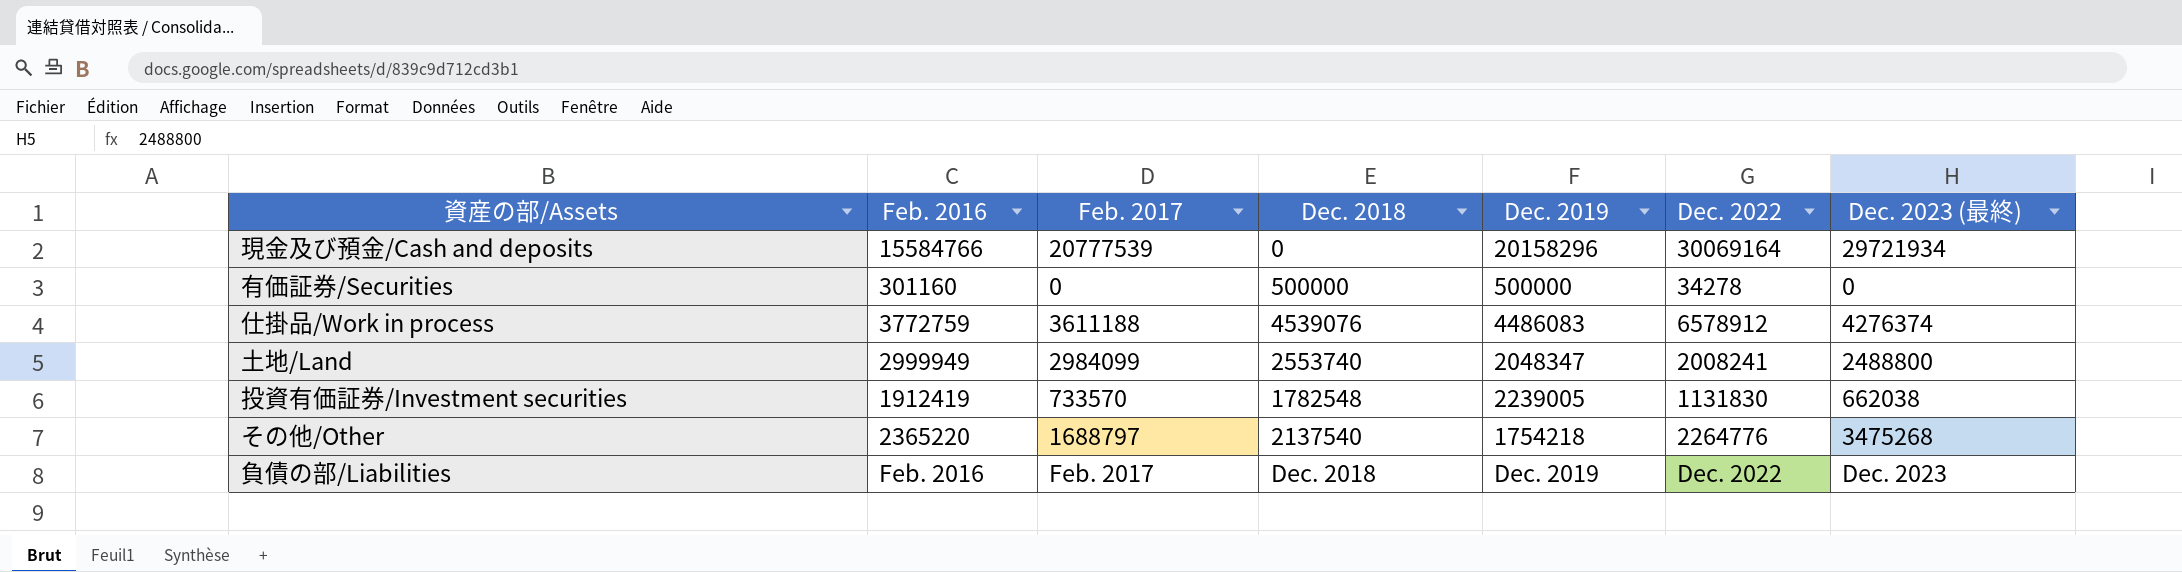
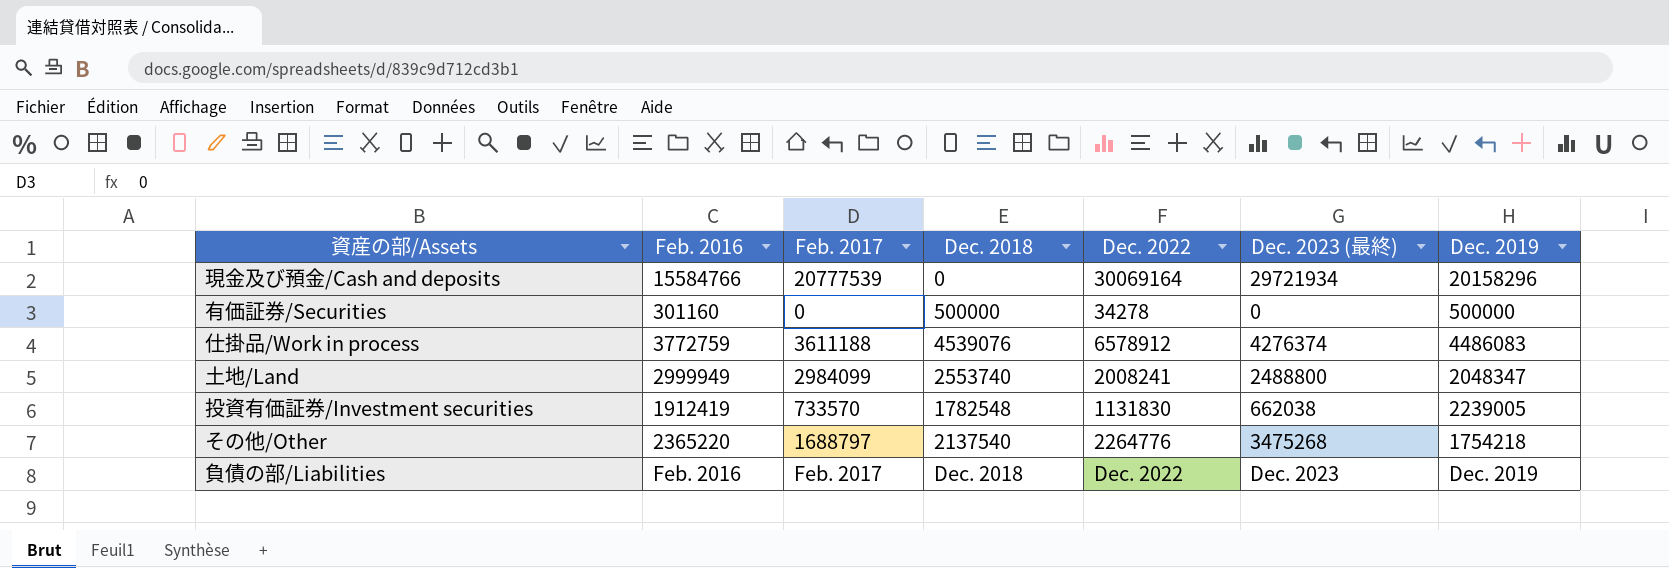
column Dec. 2019 | position: 5 -> 7

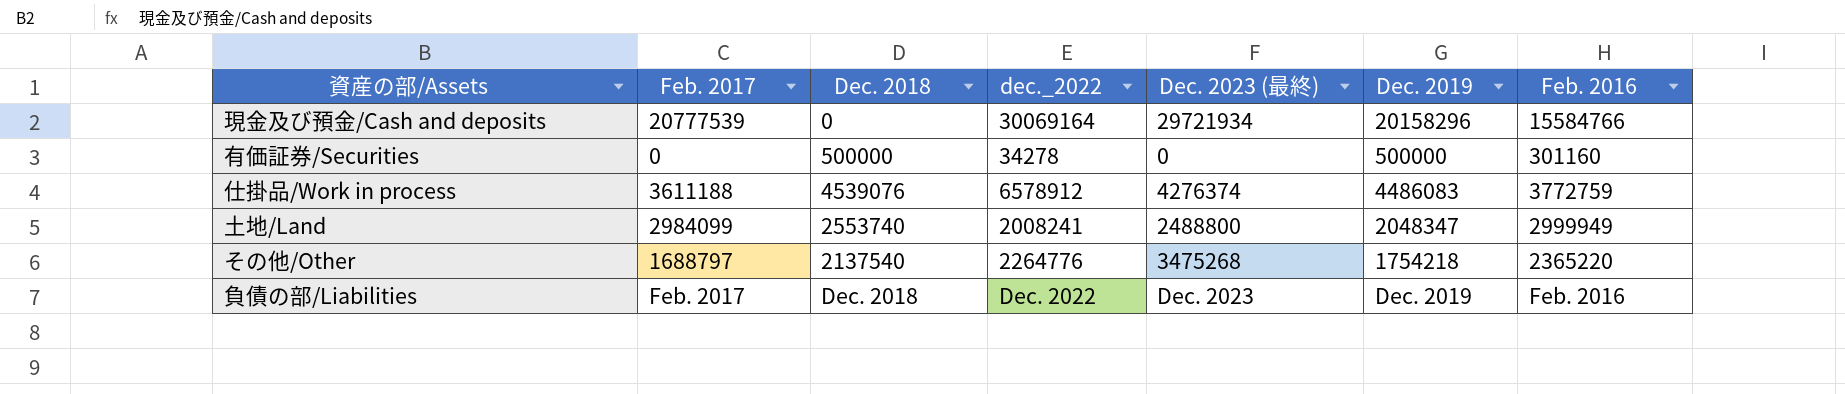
column name: Dec. 2022 -> dec._2022
column Feb. 2016 | position: 2 -> 7
row 投資有価証券/Investment securities: 1912419 | 733570 | 1782548 | 1131830 | 662038 | 2239005 -> none

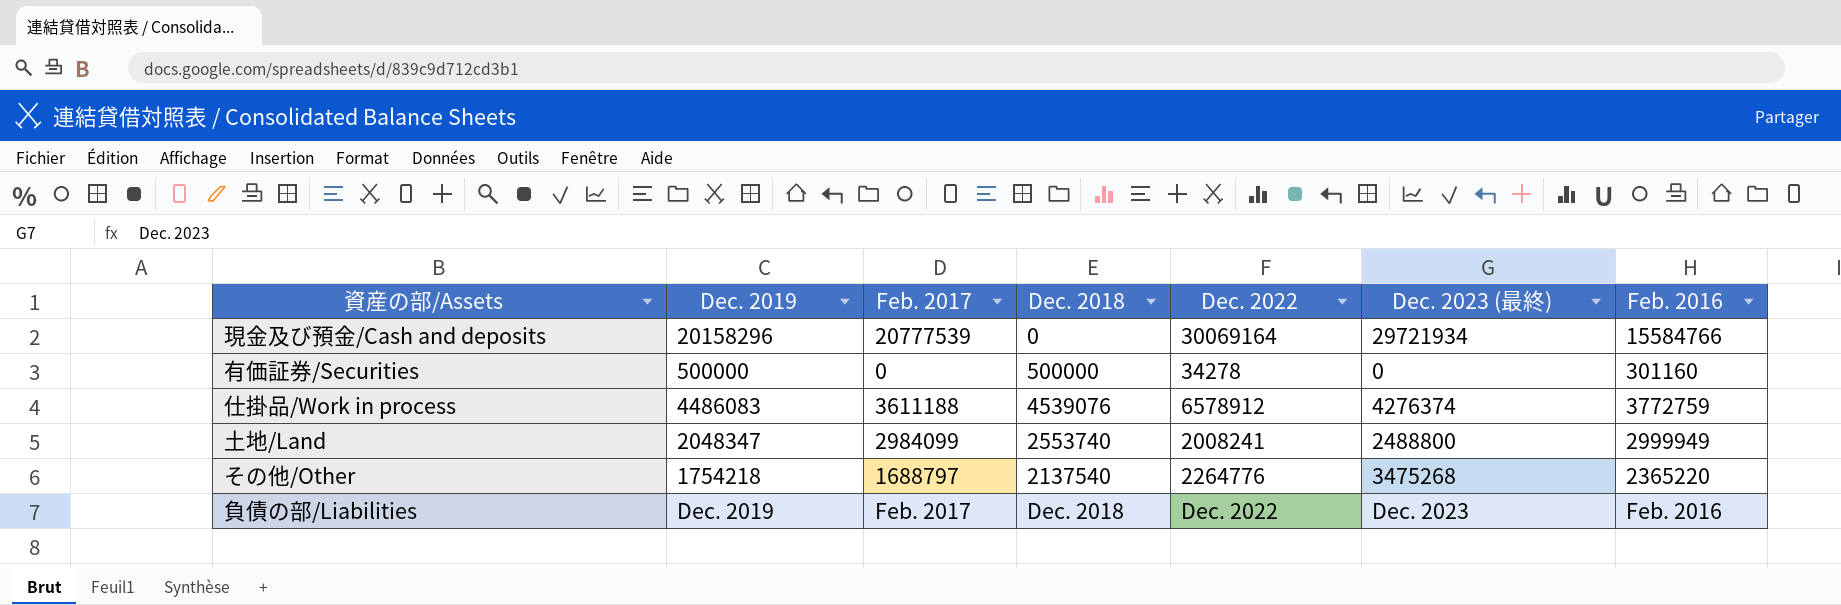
column Dec. 2019 | position: 6 -> 2
column name: dec._2022 -> Dec. 2022

